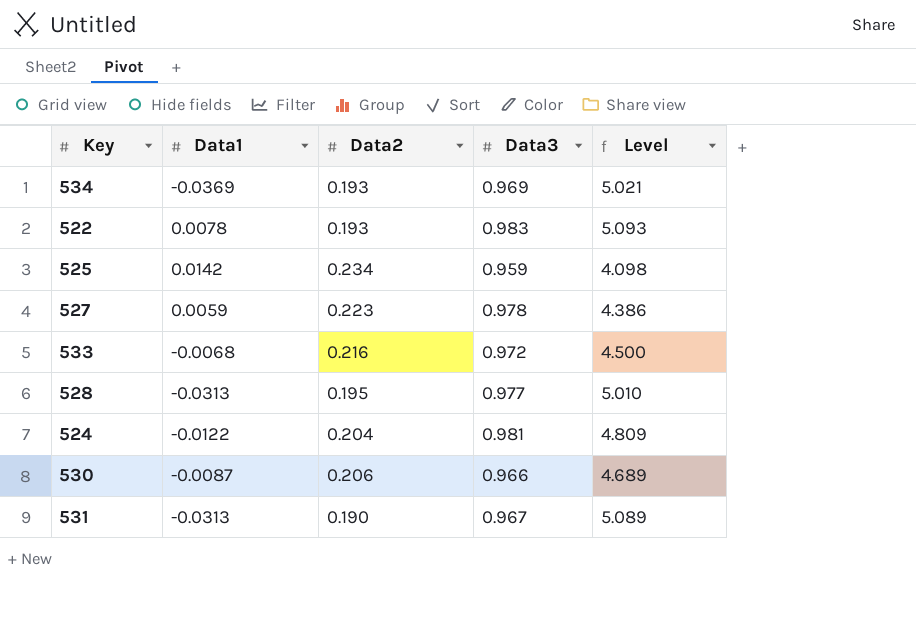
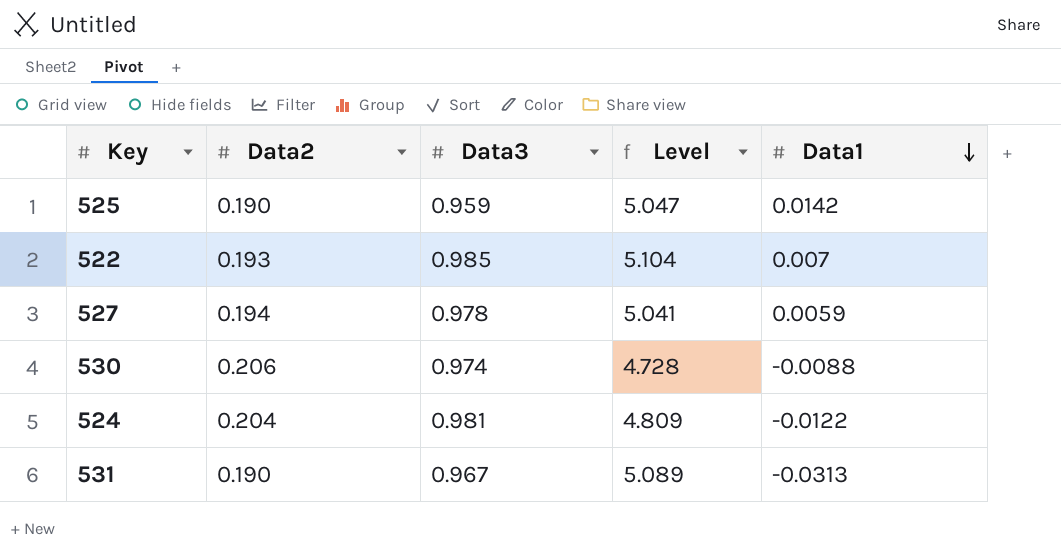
row order: none -> Data1 descending
column Data1 | position: 2 -> 5
row 534: -0.0369 | 0.193 | 0.969 | 5.021 -> none
row 533: -0.0068 | 0.216 | 0.972 | 4.500 -> none
row 528: -0.0313 | 0.195 | 0.977 | 5.010 -> none
525 | Data2: 0.234 -> 0.190
525 | Level: 4.098 -> 5.047
522 | Data3: 0.983 -> 0.985
522 | Level: 5.093 -> 5.104
522 | Data1: 0.0078 -> 0.007
527 | Data2: 0.223 -> 0.194
527 | Level: 4.386 -> 5.041
530 | Data3: 0.966 -> 0.974
530 | Level: 4.689 -> 4.728
530 | Data1: -0.0087 -> -0.0088

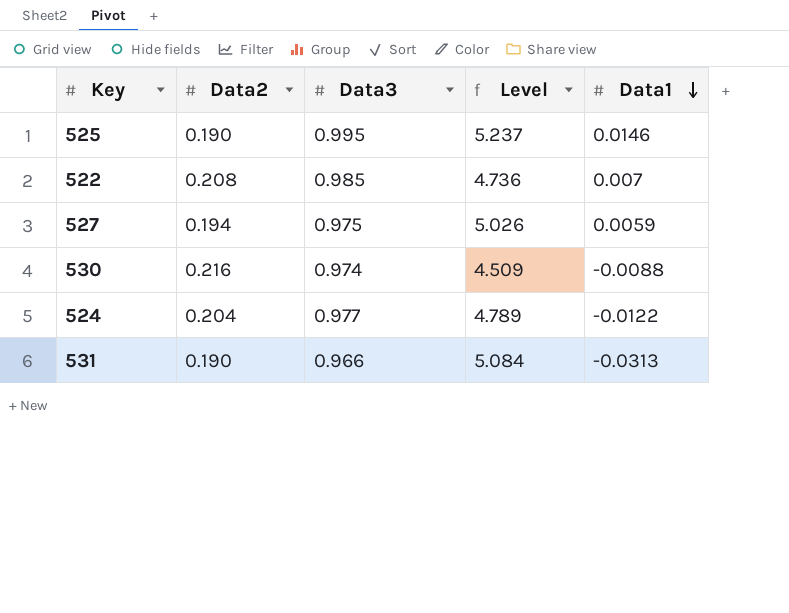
525 | Data3: 0.959 -> 0.995
525 | Level: 5.047 -> 5.237
525 | Data1: 0.0142 -> 0.0146
522 | Data2: 0.193 -> 0.208
522 | Level: 5.104 -> 4.736
527 | Data3: 0.978 -> 0.975
527 | Level: 5.041 -> 5.026
530 | Data2: 0.206 -> 0.216
530 | Level: 4.728 -> 4.509
524 | Data3: 0.981 -> 0.977
524 | Level: 4.809 -> 4.789
531 | Data3: 0.967 -> 0.966
531 | Level: 5.089 -> 5.084

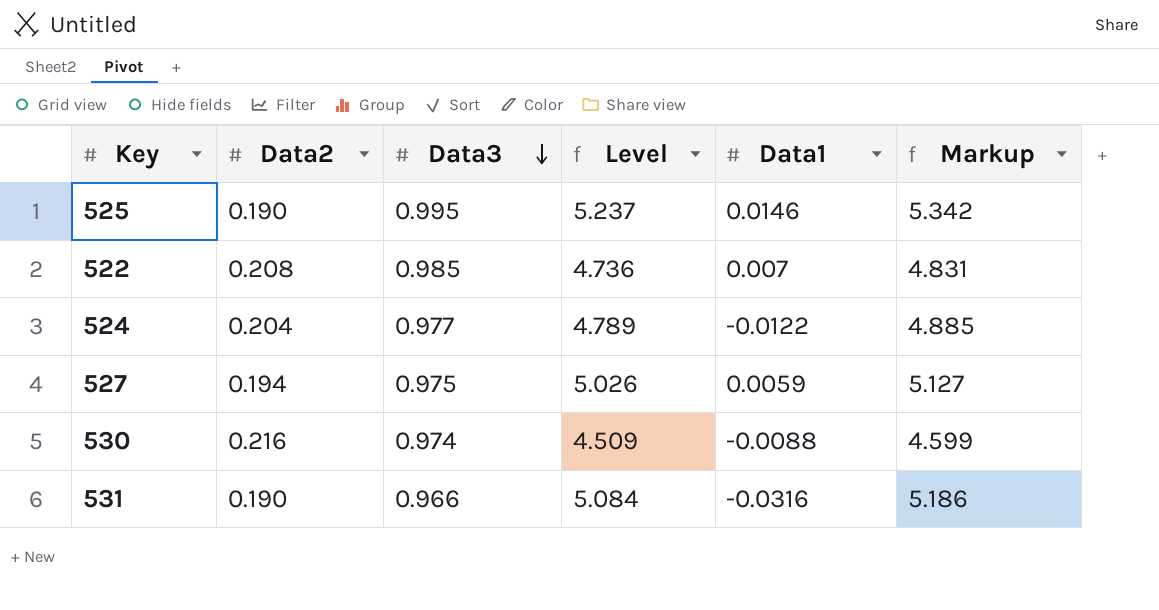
row order: Data1 descending -> Data3 descending
column Markup | formula: none -> [Level] * 1.02
531 | Data1: -0.0313 -> -0.0316

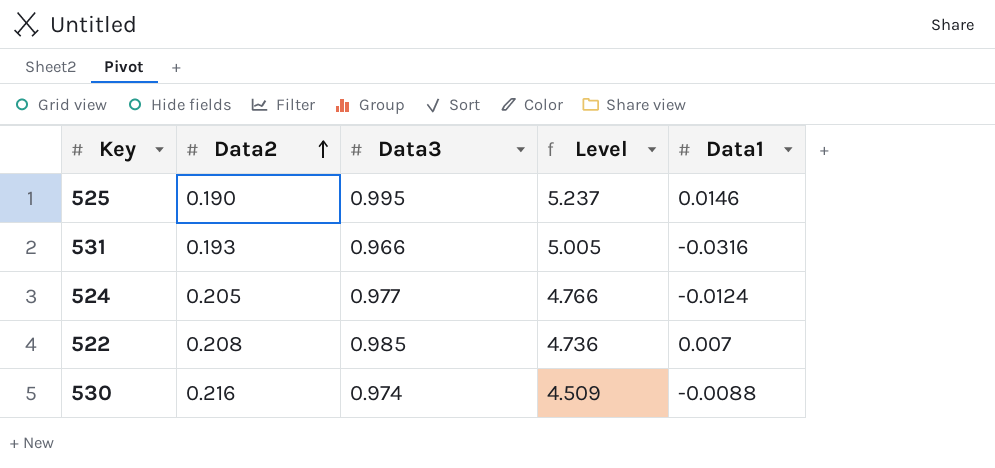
row order: Data3 descending -> Data2 ascending
column Markup | formula: [Level] * 1.02 -> none
row 527: 0.194 | 0.975 | 5.026 | 0.0059 | 5.127 -> none
531 | Data2: 0.190 -> 0.193
531 | Level: 5.084 -> 5.005
524 | Data2: 0.204 -> 0.205
524 | Level: 4.789 -> 4.766
524 | Data1: -0.0122 -> -0.0124

